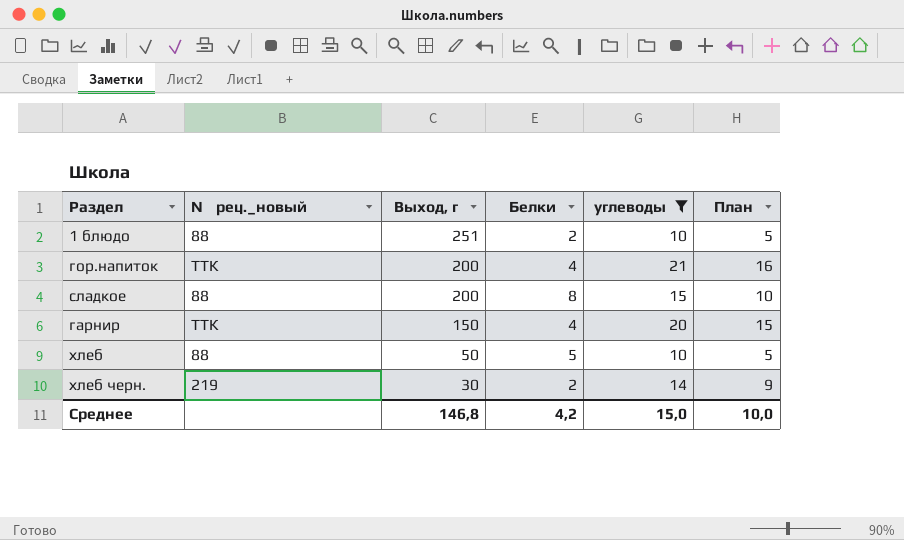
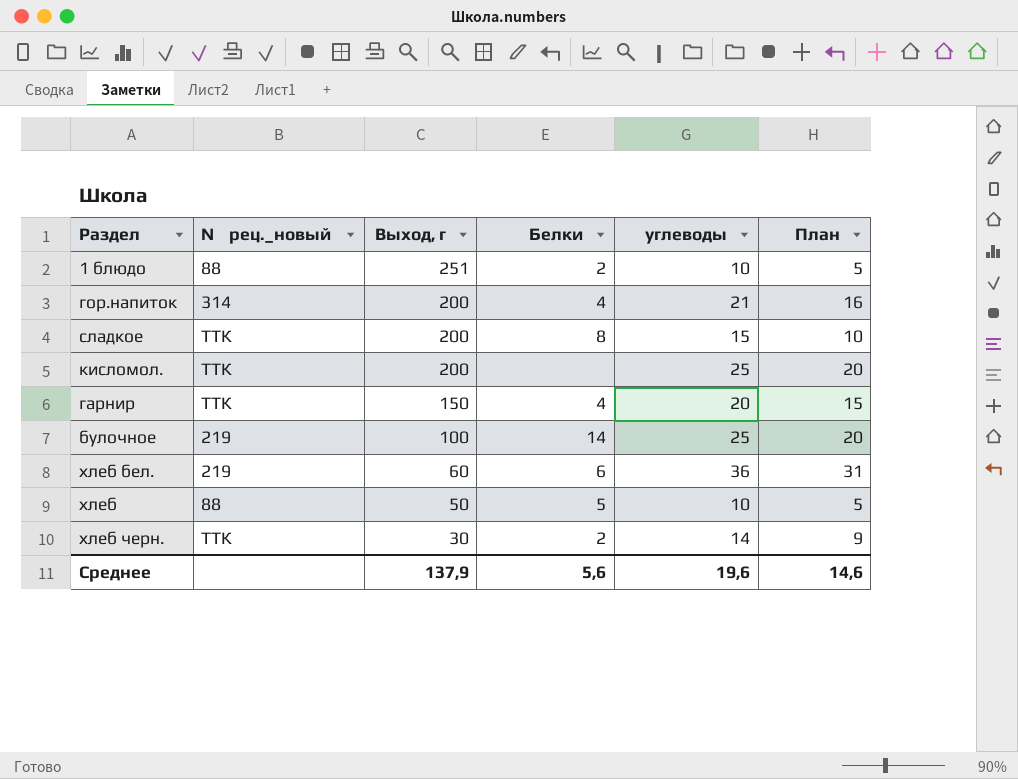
filter: углеводы <= 21 -> none
гор.напиток | № рец._новый: ТТК -> 314
сладкое | № рец._новый: 88 -> ТТК
хлеб черн. | № рец._новый: 219 -> ТТК
Среднее | Выход, г: 146,8 -> 137,9
Среднее | Белки: 4,2 -> 5,6
Среднее | углеводы: 15,0 -> 19,6
Среднее | План: 10,0 -> 14,6

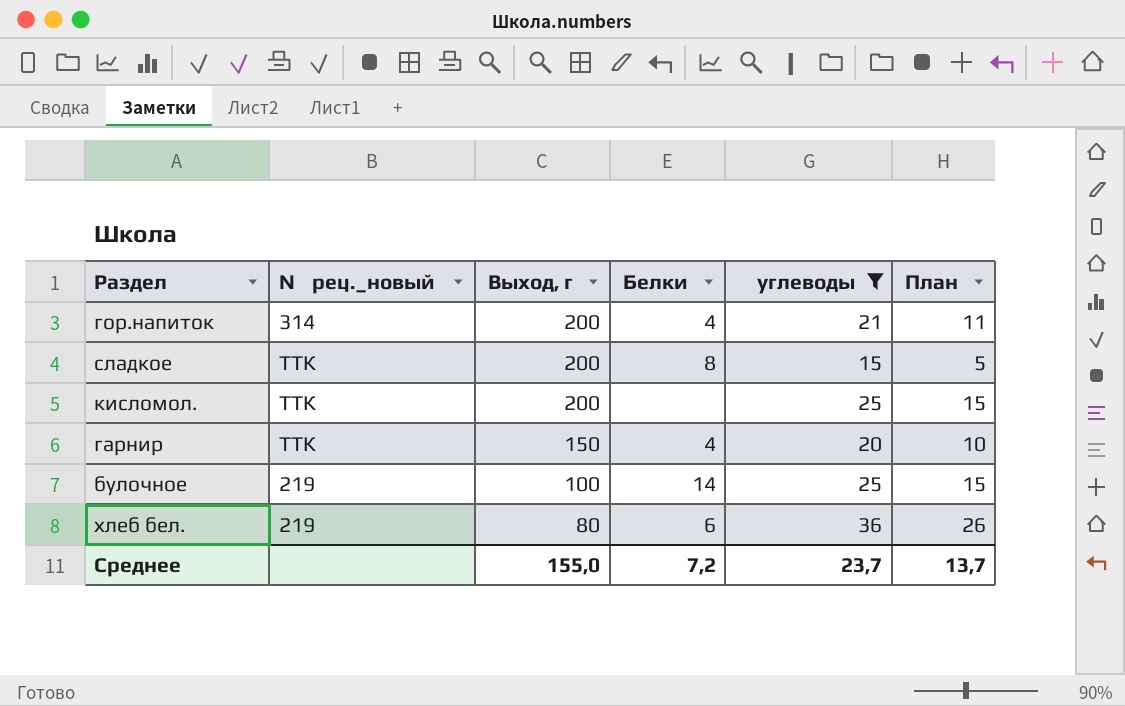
filter: none -> углеводы >= 15
column План | formula: [углеводы] - 5 -> [углеводы] - 10
хлеб бел. | Выход, г: 60 -> 80
Среднее | Выход, г: 137,9 -> 155,0
Среднее | Белки: 5,6 -> 7,2
Среднее | углеводы: 19,6 -> 23,7
Среднее | План: 14,6 -> 13,7

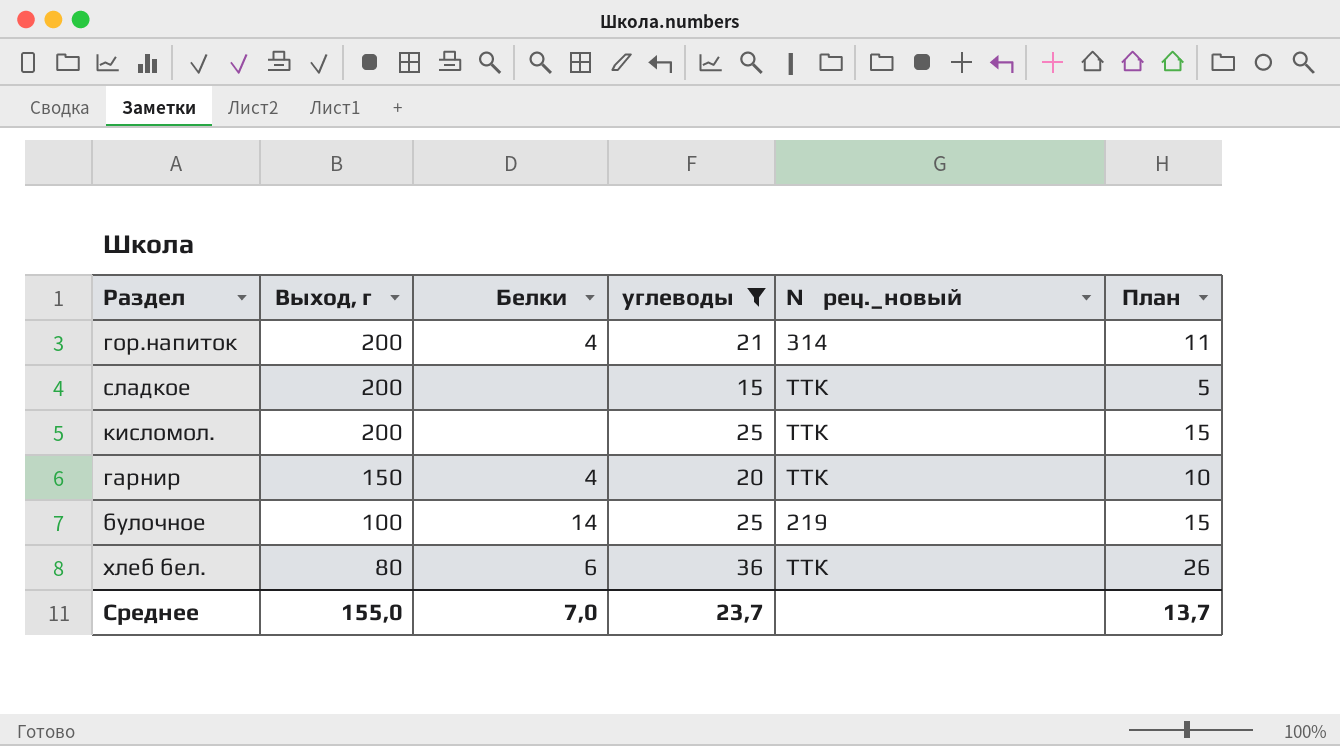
column № рец._новый | position: 2 -> 5
сладкое | Белки: 8 -> none
хлеб бел. | № рец._новый: 219 -> ТТК
Среднее | Белки: 7,2 -> 7,0

